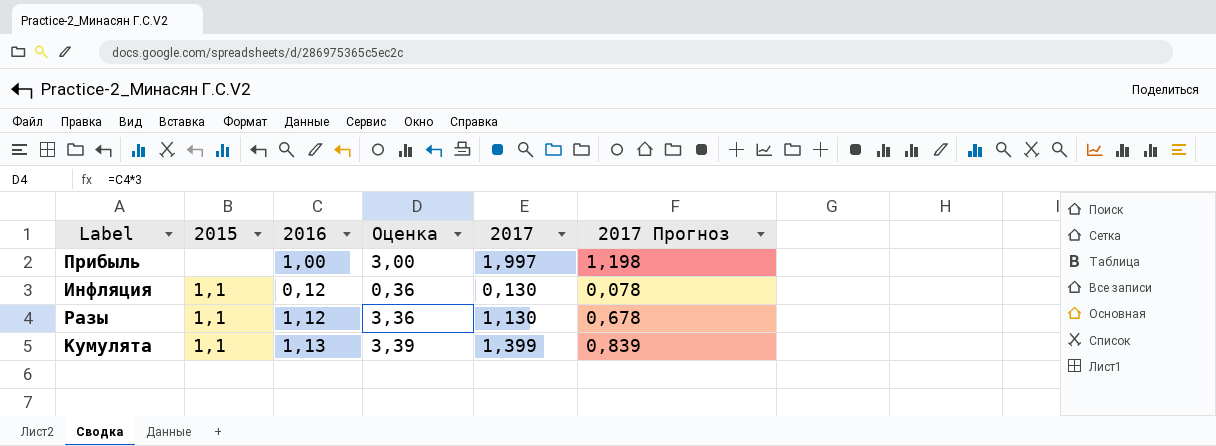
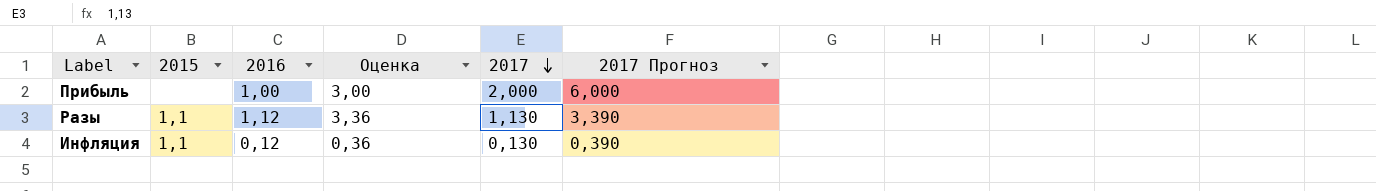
row order: none -> 2017 descending
column 2017 Прогноз | formula: [2017] * 0,6 -> [2017] * 3
row Кумулята: 1,1 | 1,13 | 3,39 | 1,399 | 0,839 -> none
Прибыль | 2017: 1,997 -> 2,000

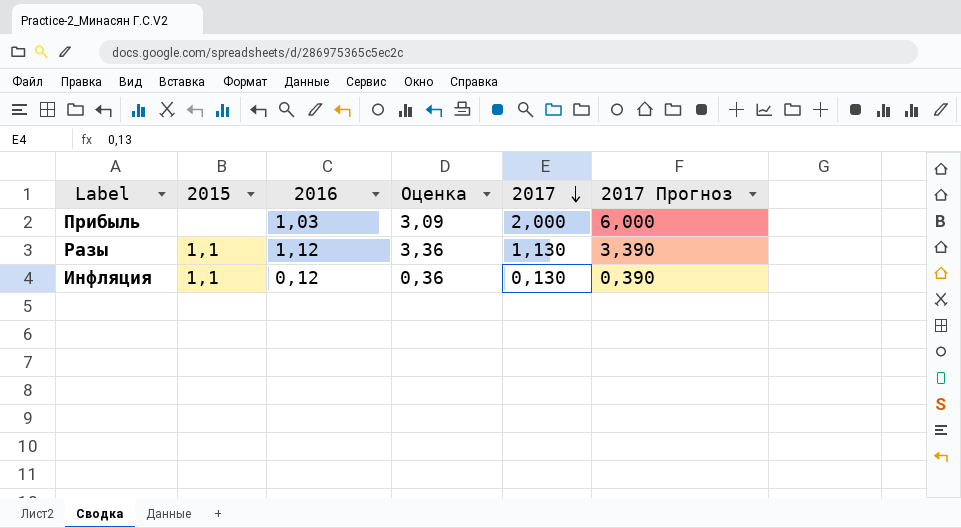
Прибыль | 2016: 1,00 -> 1,03
Прибыль | Оценка: 3,00 -> 3,09

